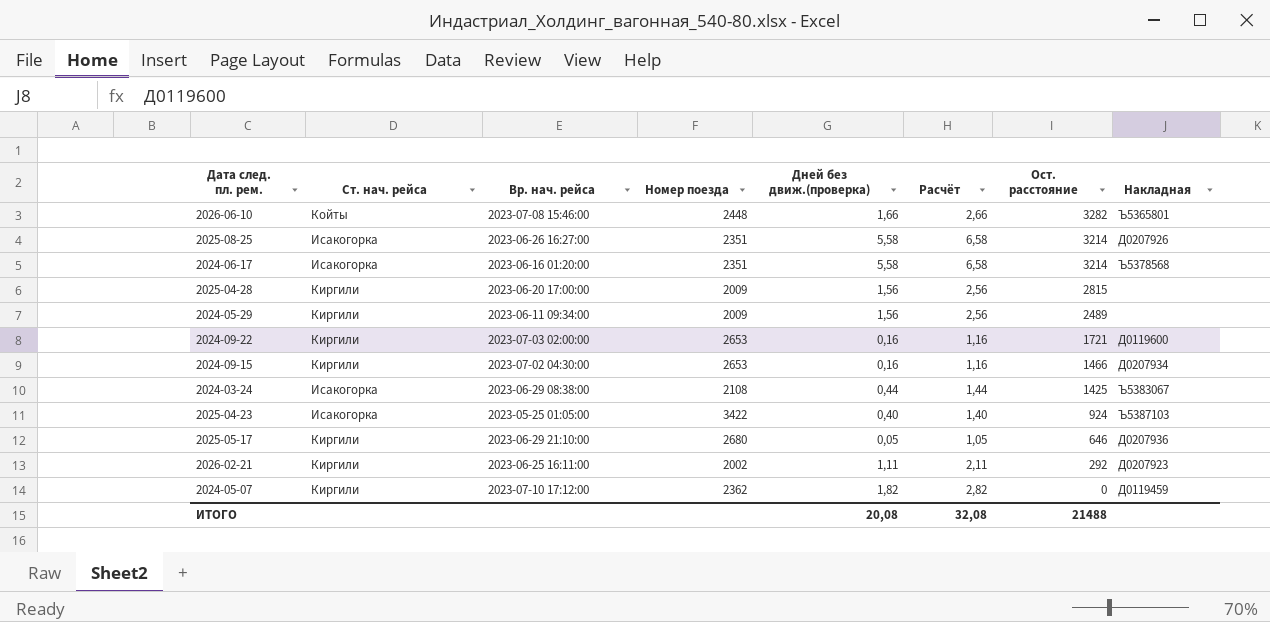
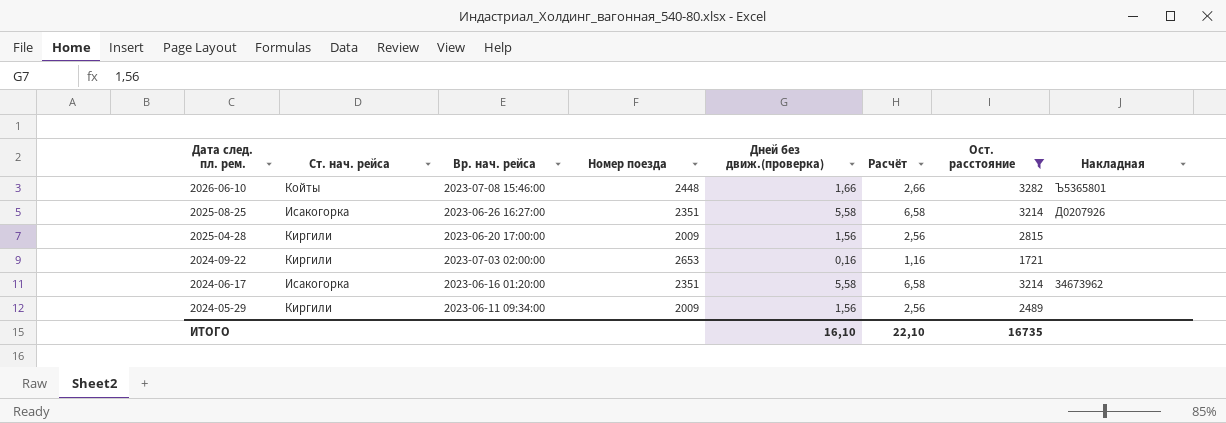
filter: none -> Ост. расстояние >= 1721
row order: Ост. расстояние descending -> Дата след. пл. рем. descending
2024-09-22 | Накладная: Д0119600 -> none
2024-06-17 | Накладная: Ъ5378568 -> 34673962
ИТОГО | Дней без движ.(проверка): 20,08 -> 16,10
ИТОГО | Расчёт: 32,08 -> 22,10
ИТОГО | Ост. расстояние: 21488 -> 16735

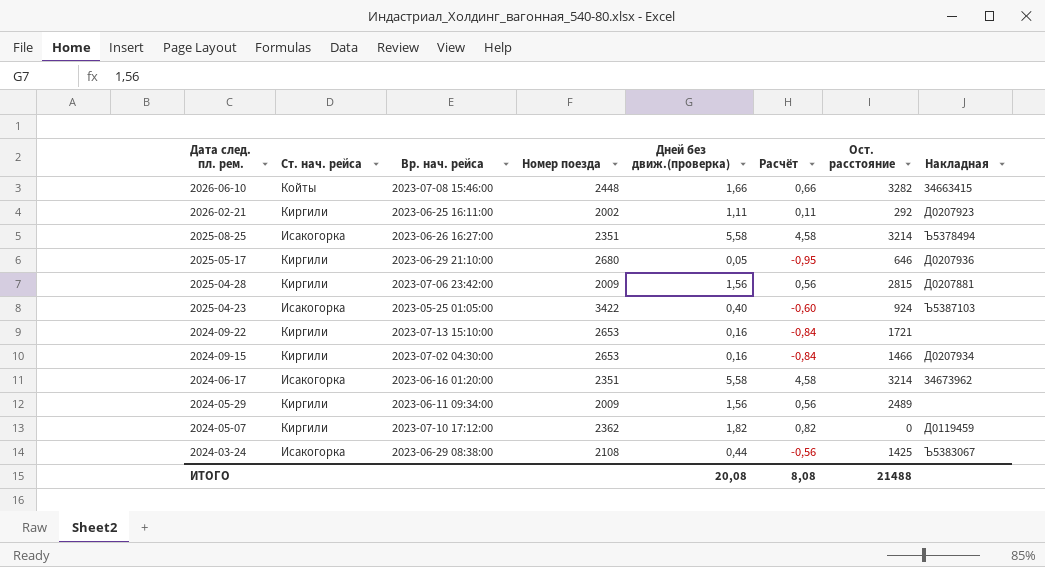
filter: Ост. расстояние >= 1721 -> none
column Расчёт | formula: [Дней без движ.(проверка)] + 1 -> [Дней без движ.(проверка)] - 1
2026-06-10 | Накладная: Ъ5365801 -> 34663415
2025-08-25 | Накладная: Д0207926 -> Ъ5378494
2025-04-28 | Вр. нач. рейса: 2023-06-20 17:00:00 -> 2023-07-06 23:42:00
2025-04-28 | Накладная: none -> Д0207881
2024-09-22 | Вр. нач. рейса: 2023-07-03 02:00:00 -> 2023-07-13 15:10:00
ИТОГО | Дней без движ.(проверка): 16,10 -> 20,08
ИТОГО | Расчёт: 22,10 -> 8,08
ИТОГО | Ост. расстояние: 16735 -> 21488

